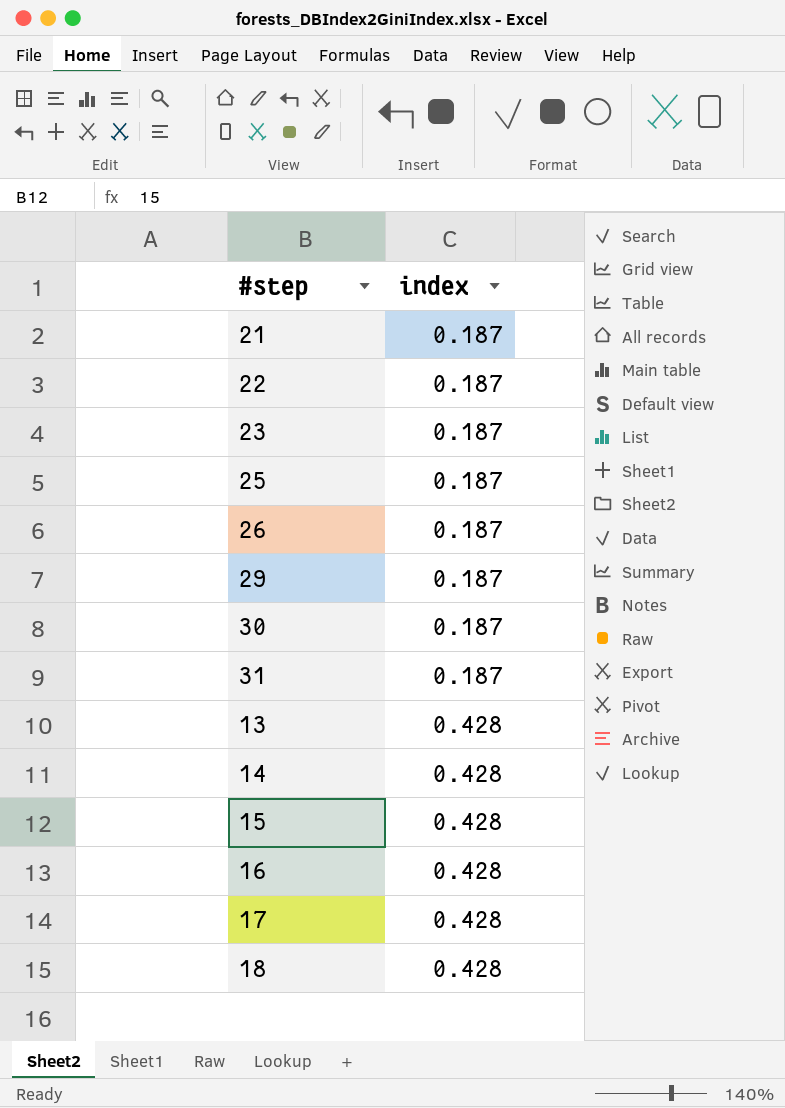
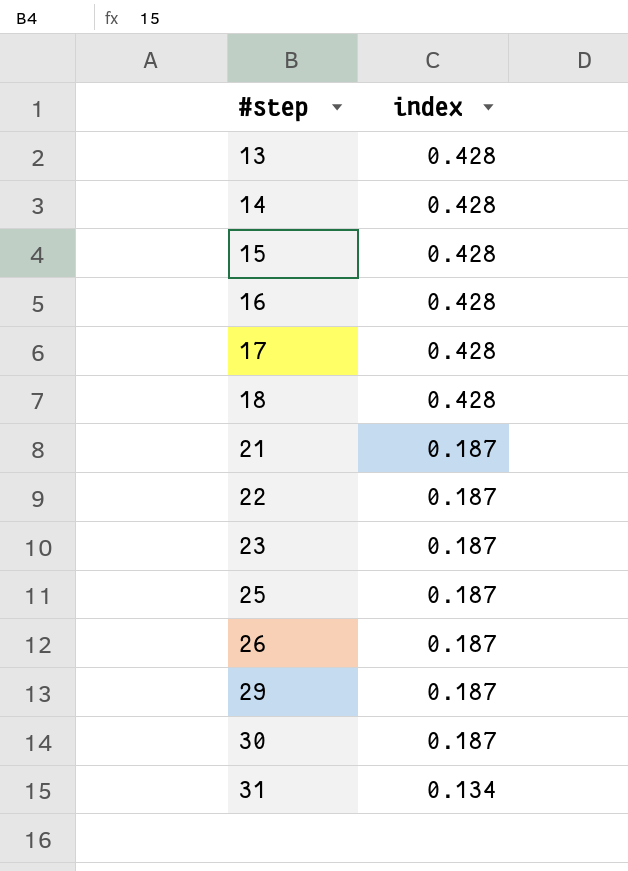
row order: index ascending -> #step ascending
31 | index: 0.187 -> 0.134

